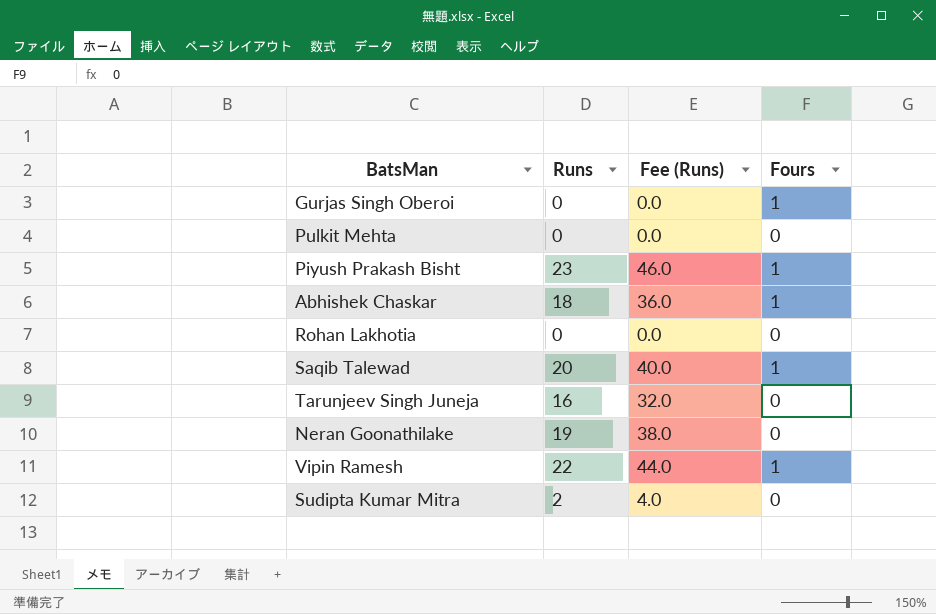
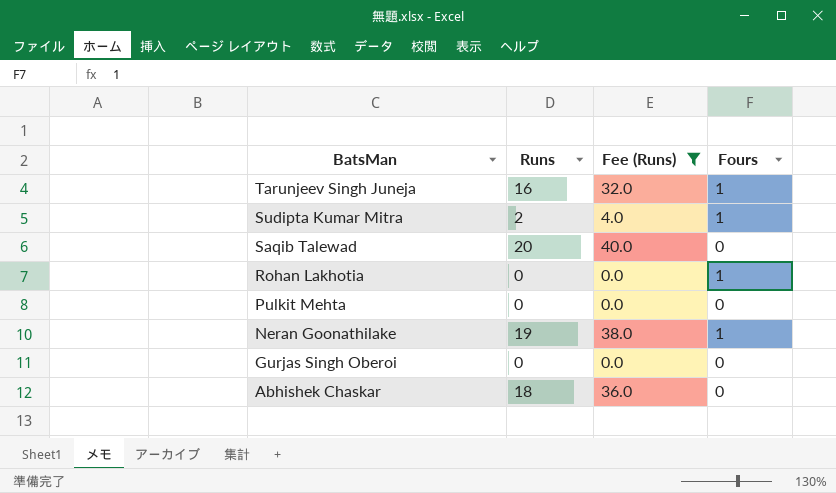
filter: none -> Fee (Runs) <= 40.0
row order: none -> BatsMan descending
Tarunjeev Singh Juneja | Fours: 0 -> 1
Sudipta Kumar Mitra | Fours: 0 -> 1
Saqib Talewad | Fours: 1 -> 0
Rohan Lakhotia | Fours: 0 -> 1
Neran Goonathilake | Fours: 0 -> 1
Gurjas Singh Oberoi | Fours: 1 -> 0
Abhishek Chaskar | Fours: 1 -> 0

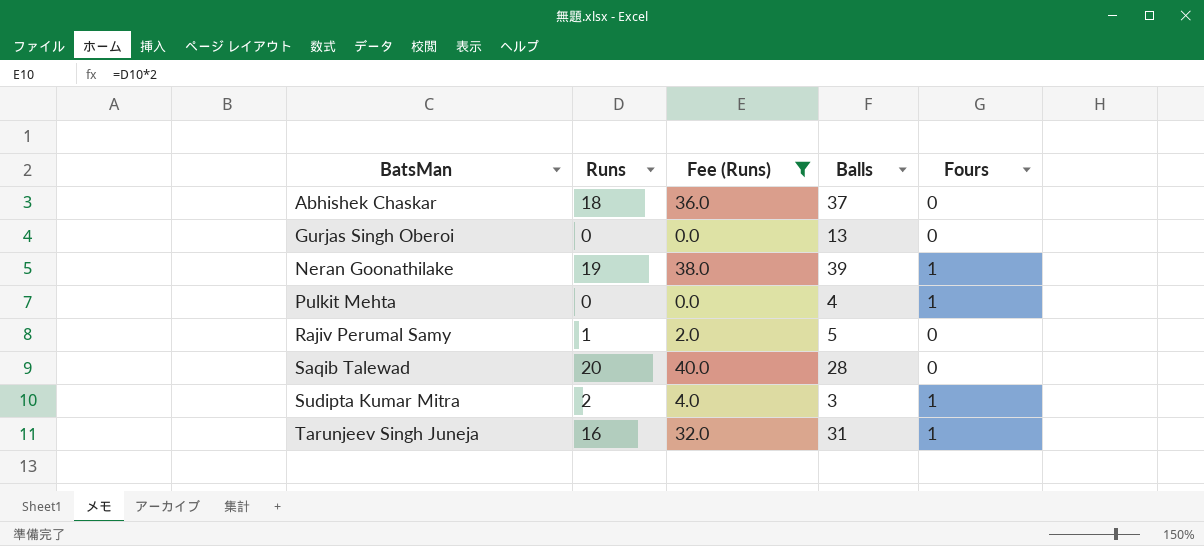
row order: BatsMan descending -> BatsMan ascending
column Balls | position: none -> 4
row Rohan Lakhotia: 0 | 0.0 | 1 -> none
Pulkit Mehta | Fours: 0 -> 1
row Rajiv Perumal Samy: none -> 1 | 2.0 | 5 | 0

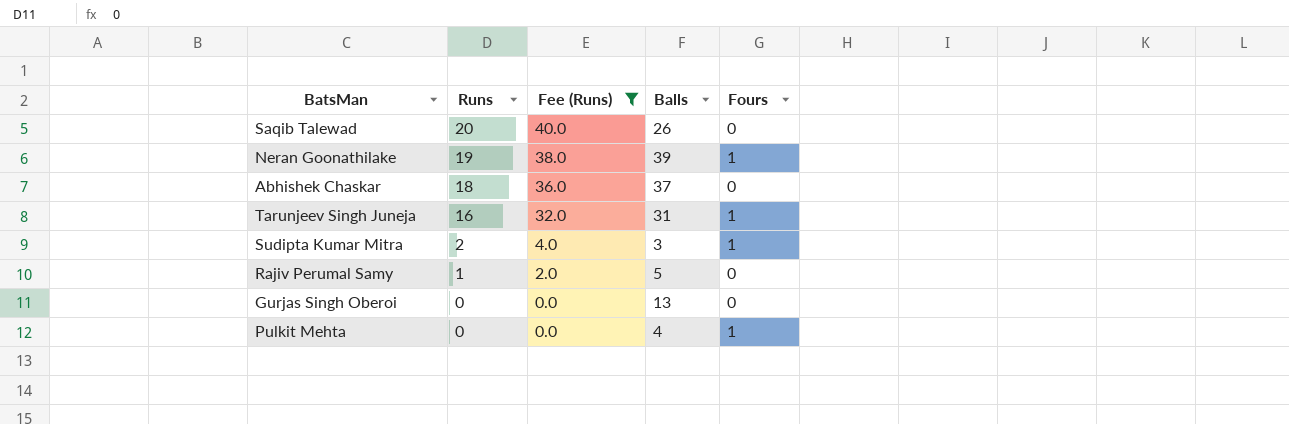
row order: BatsMan ascending -> Runs descending
Saqib Talewad | Balls: 28 -> 26

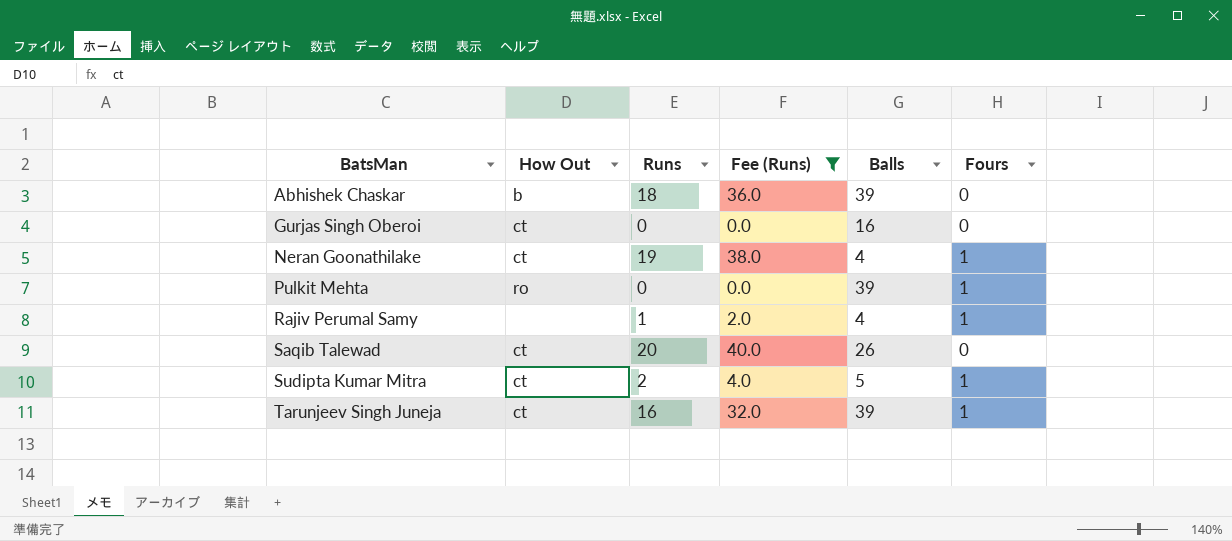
row order: Runs descending -> BatsMan ascending
column How Out | position: none -> 2
Abhishek Chaskar | Balls: 37 -> 39
Gurjas Singh Oberoi | Balls: 13 -> 16
Neran Goonathilake | Balls: 39 -> 4
Pulkit Mehta | Balls: 4 -> 39
Rajiv Perumal Samy | Balls: 5 -> 4
Rajiv Perumal Samy | Fours: 0 -> 1
Sudipta Kumar Mitra | Balls: 3 -> 5
Tarunjeev Singh Juneja | Balls: 31 -> 39

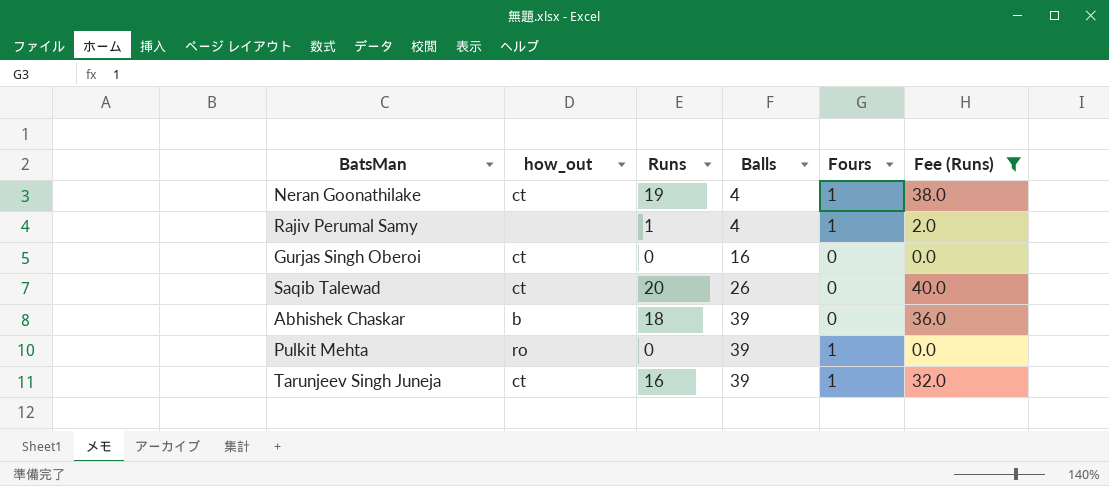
row order: BatsMan ascending -> Balls ascending
column name: How Out -> how_out
column Fee (Runs) | position: 4 -> 6
row Sudipta Kumar Mitra: ct | 2 | 4.0 | 5 | 1 -> none

